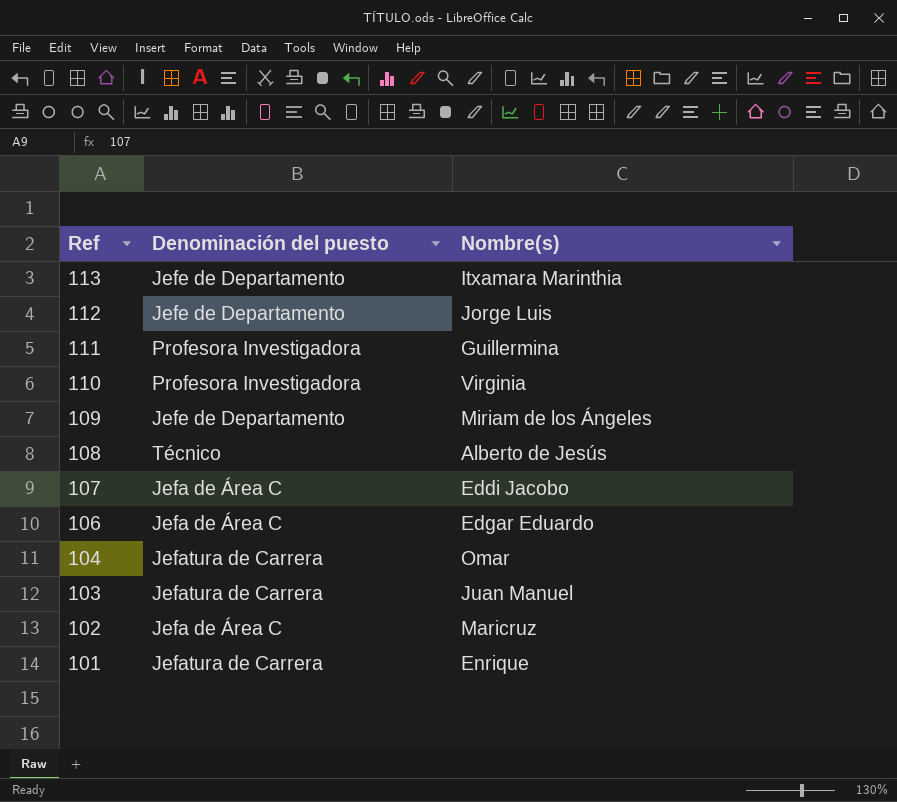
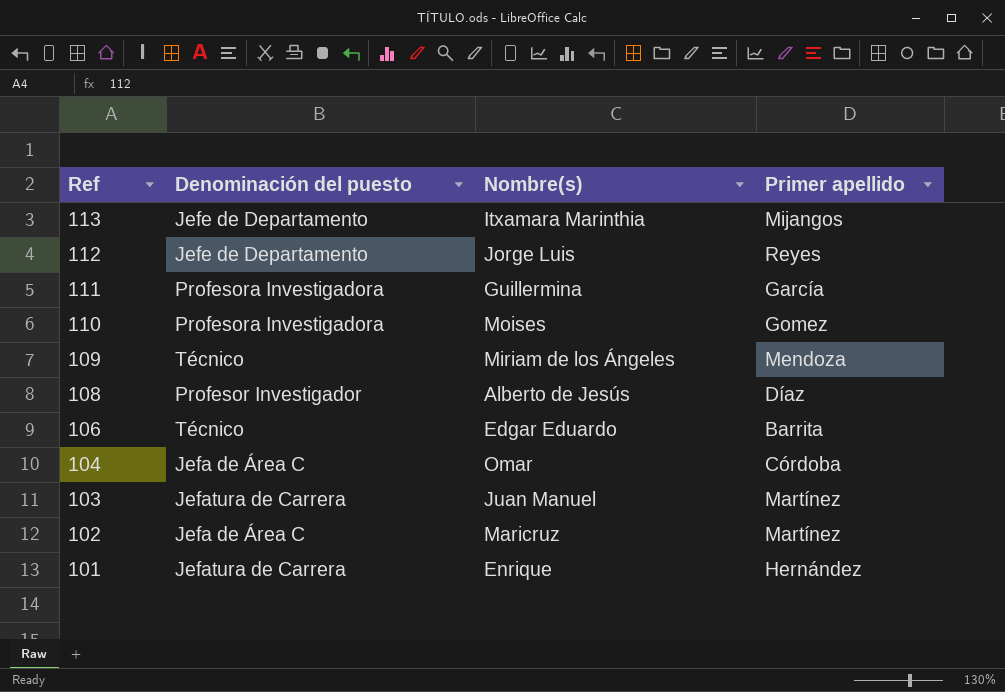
column Primer apellido | position: none -> 4
row 107: Jefa de Área C | Eddi Jacobo -> none
110 | Nombre(s): Virginia -> Moises
109 | Denominación del puesto: Jefe de Departamento -> Técnico
108 | Denominación del puesto: Técnico -> Profesor Investigador
106 | Denominación del puesto: Jefa de Área C -> Técnico
104 | Denominación del puesto: Jefatura de Carrera -> Jefa de Área C

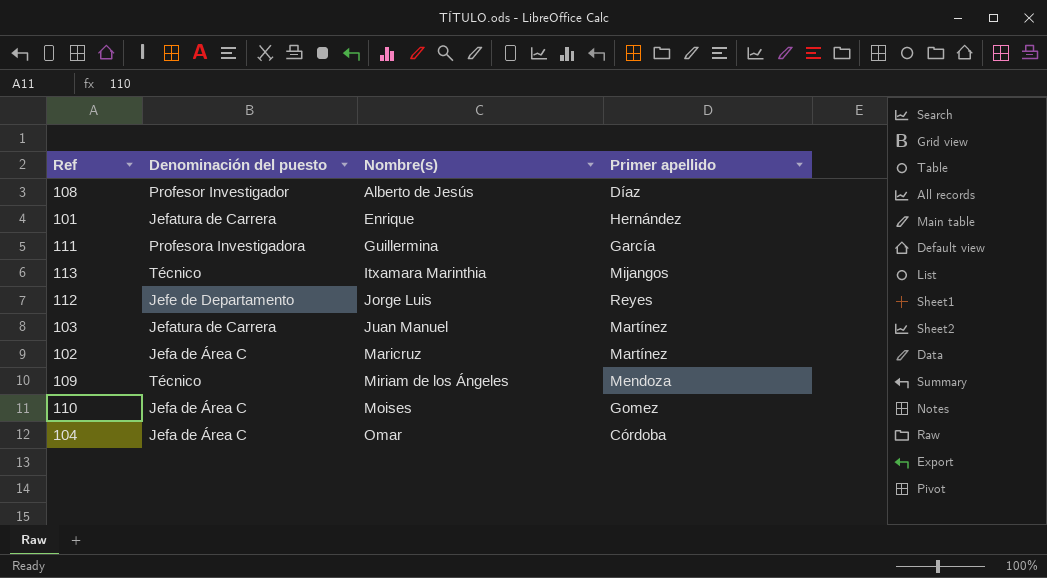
row order: Ref descending -> Nombre(s) ascending
row 106: Técnico | Edgar Eduardo | Barrita -> none
113 | Denominación del puesto: Jefe de Departamento -> Técnico
110 | Denominación del puesto: Profesora Investigadora -> Jefa de Área C

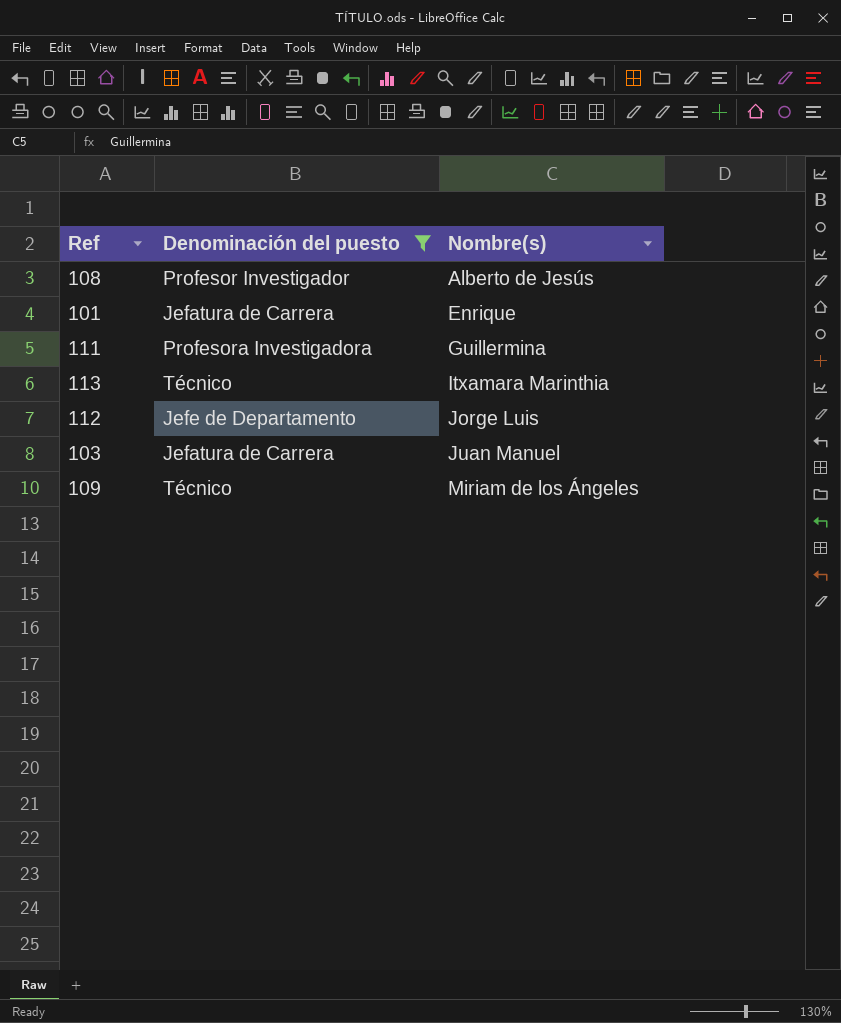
filter: none -> Denominación del puesto != Jefa de Área C
column Primer apellido | position: 4 -> none

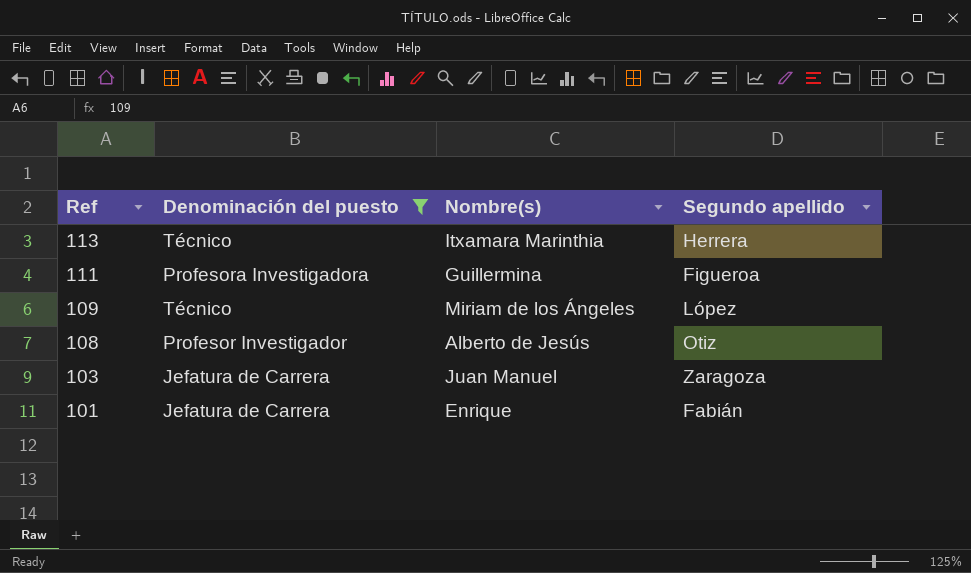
row order: Nombre(s) ascending -> Ref descending
column Segundo apellido | position: none -> 4
row 112: Jefe de Departamento | Jorge Luis -> none

